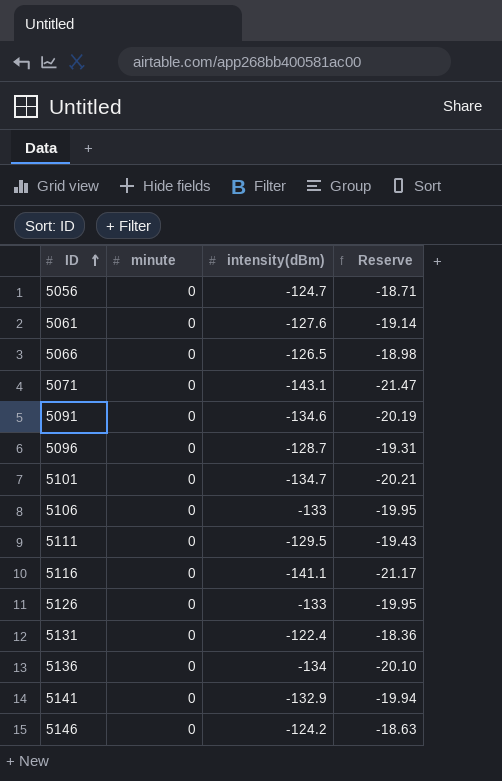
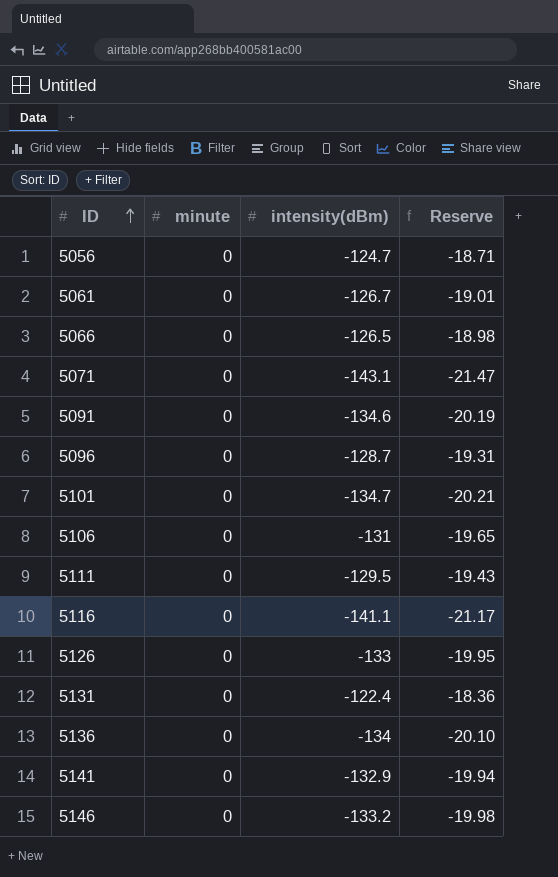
5061 | intensity(dBm): -127.6 -> -126.7
5061 | Reserve: -19.14 -> -19.01
5106 | intensity(dBm): -133 -> -131
5106 | Reserve: -19.95 -> -19.65
5146 | intensity(dBm): -124.2 -> -133.2
5146 | Reserve: -18.63 -> -19.98

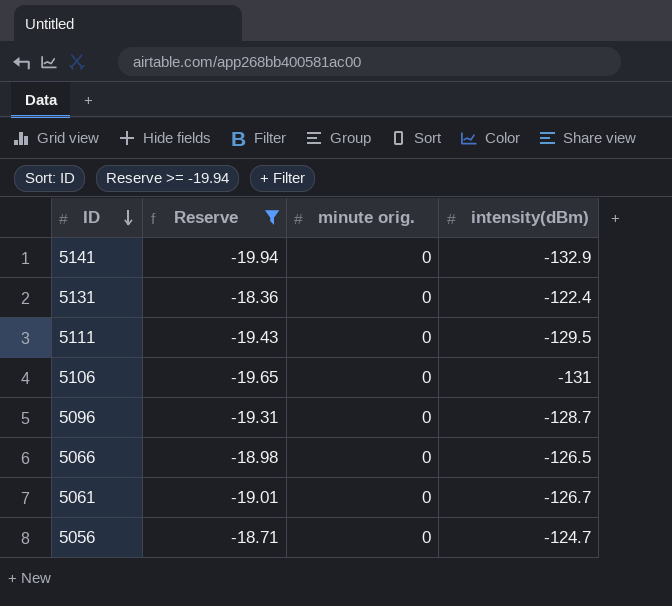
filter: none -> Reserve >= -19.94
row order: ID ascending -> ID descending
column Reserve | position: 4 -> 2
column name: minute -> minute orig.

